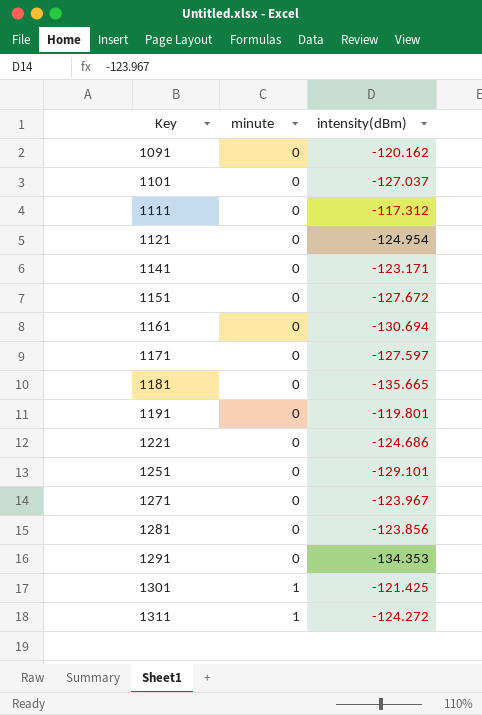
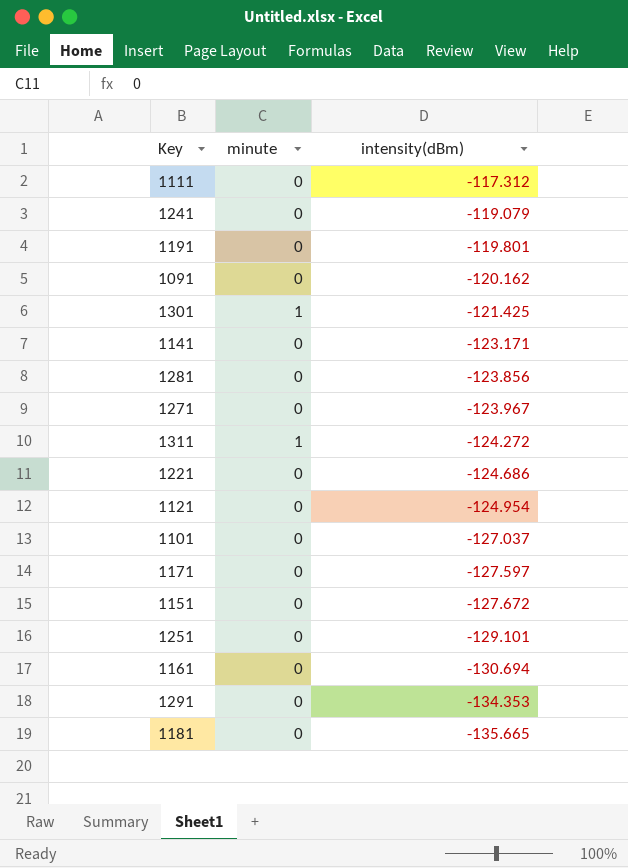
row order: Key ascending -> intensity(dBm) descending
row 1241: none -> 0 | -119.079

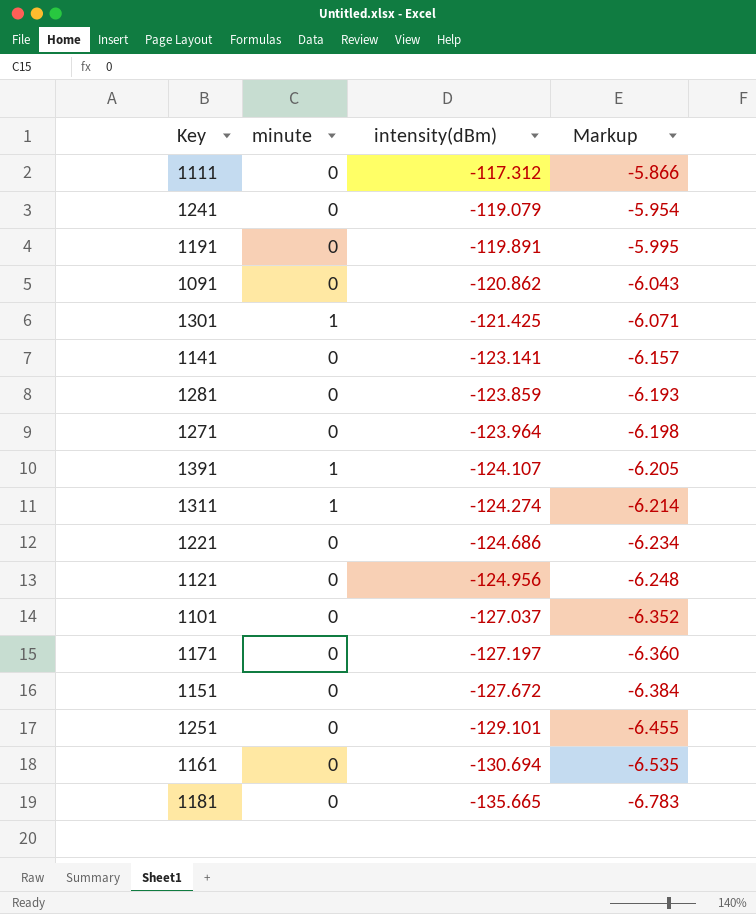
column Markup | formula: none -> [intensity(dBm)] * 0.05
row 1291: 0 | -134.353 -> none
1191 | intensity(dBm): -119.801 -> -119.891
1091 | intensity(dBm): -120.162 -> -120.862
1141 | intensity(dBm): -123.171 -> -123.141
1281 | intensity(dBm): -123.856 -> -123.859
1271 | intensity(dBm): -123.967 -> -123.964
row 1391: none -> 1 | -124.107 | -6.205
1311 | intensity(dBm): -124.272 -> -124.274
1121 | intensity(dBm): -124.954 -> -124.956
1171 | intensity(dBm): -127.597 -> -127.197

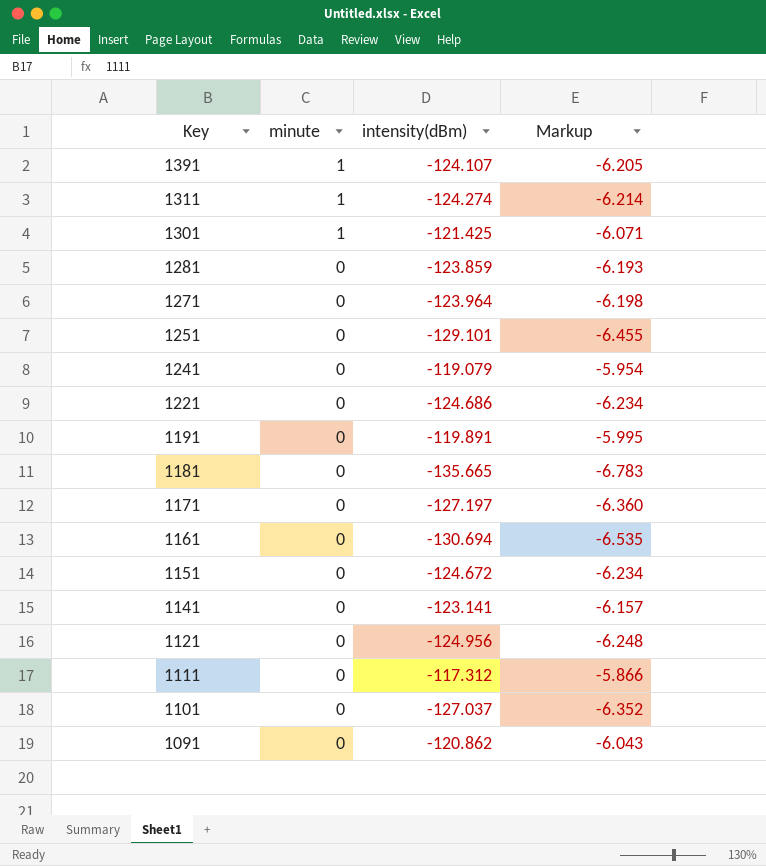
row order: intensity(dBm) descending -> Key descending
1151 | intensity(dBm): -127.672 -> -124.672
1151 | Markup: -6.384 -> -6.234

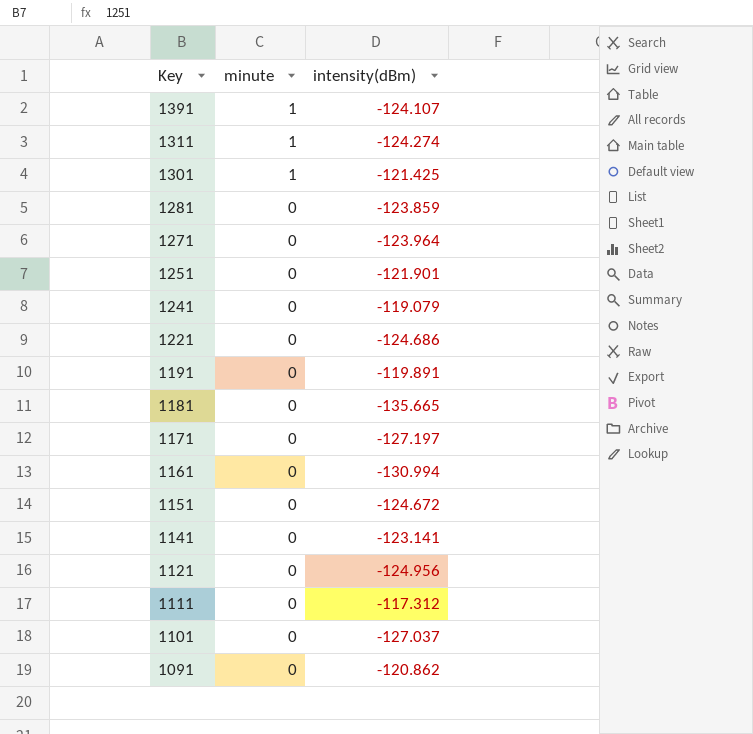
column Markup | formula: [intensity(dBm)] * 0.05 -> none
1251 | intensity(dBm): -129.101 -> -121.901
1161 | intensity(dBm): -130.694 -> -130.994

